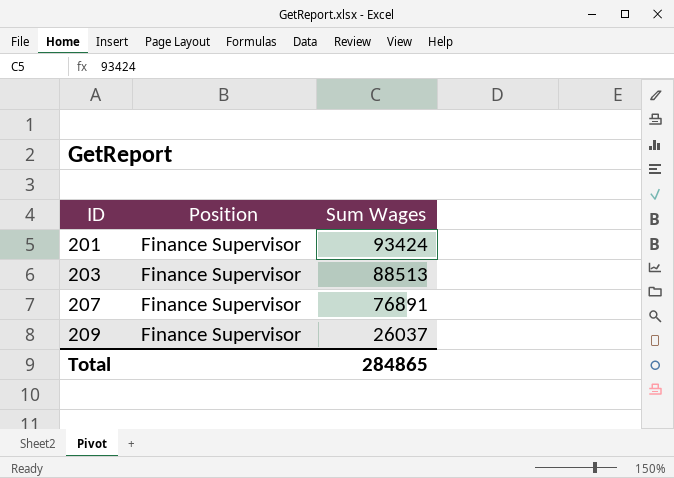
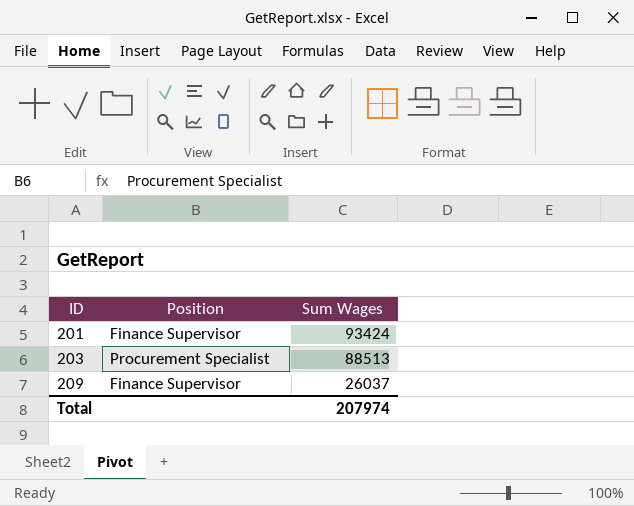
row 207: Finance Supervisor | 76891 -> none
203 | Position: Finance Supervisor -> Procurement Specialist
Total | Sum Wages: 284865 -> 207974

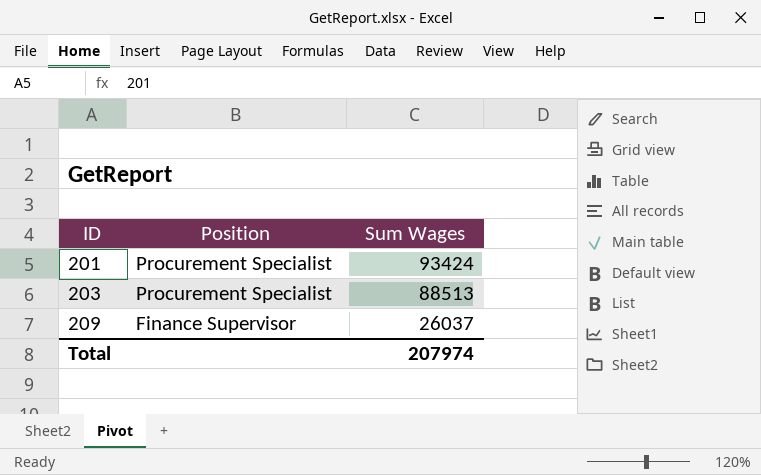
201 | Position: Finance Supervisor -> Procurement Specialist

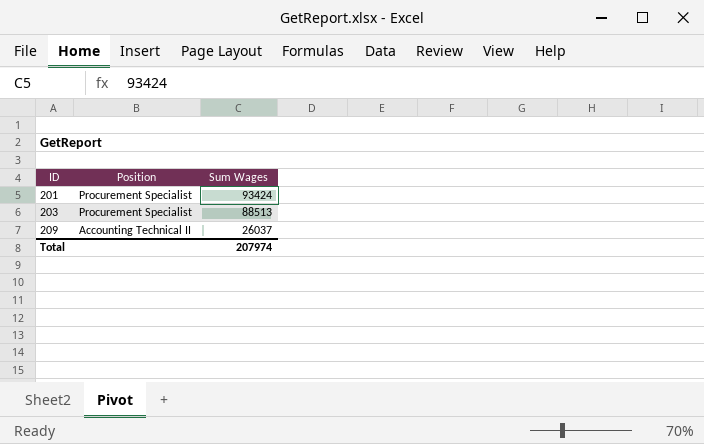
209 | Position: Finance Supervisor -> Accounting Technical II

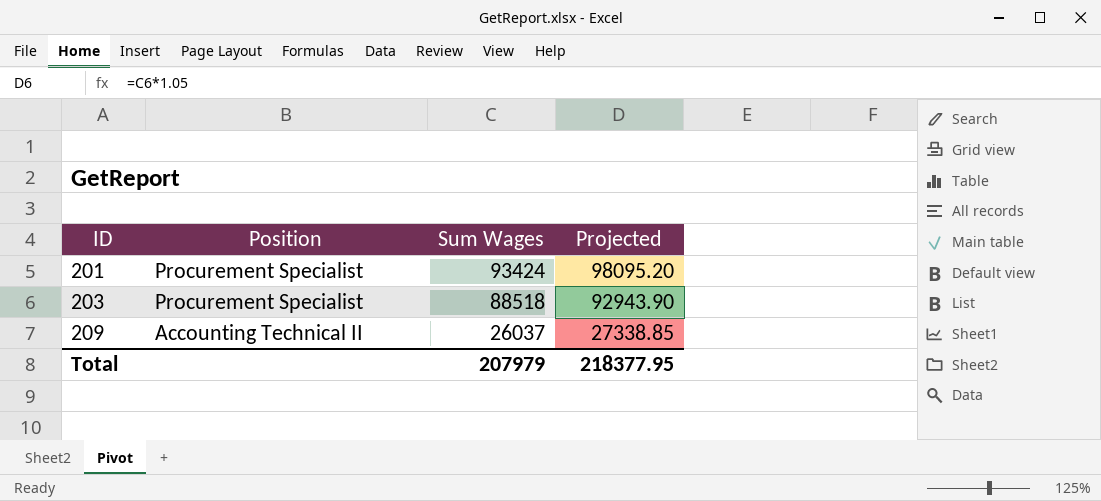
column Projected | formula: none -> [Sum Wages] * 1.05
203 | Sum Wages: 88513 -> 88518
Total | Sum Wages: 207974 -> 207979

